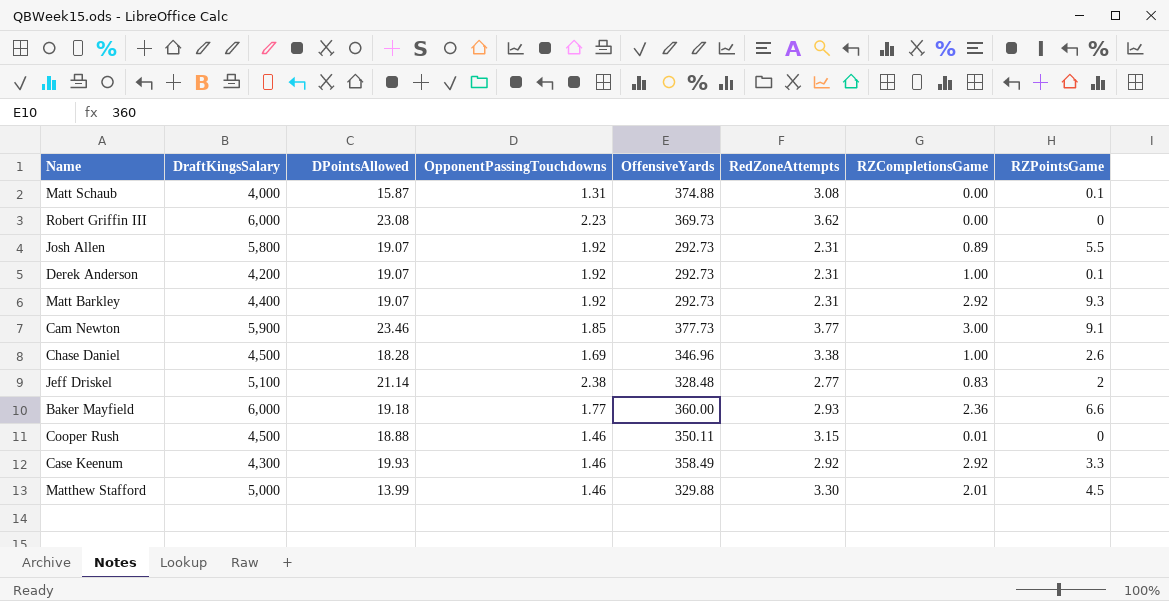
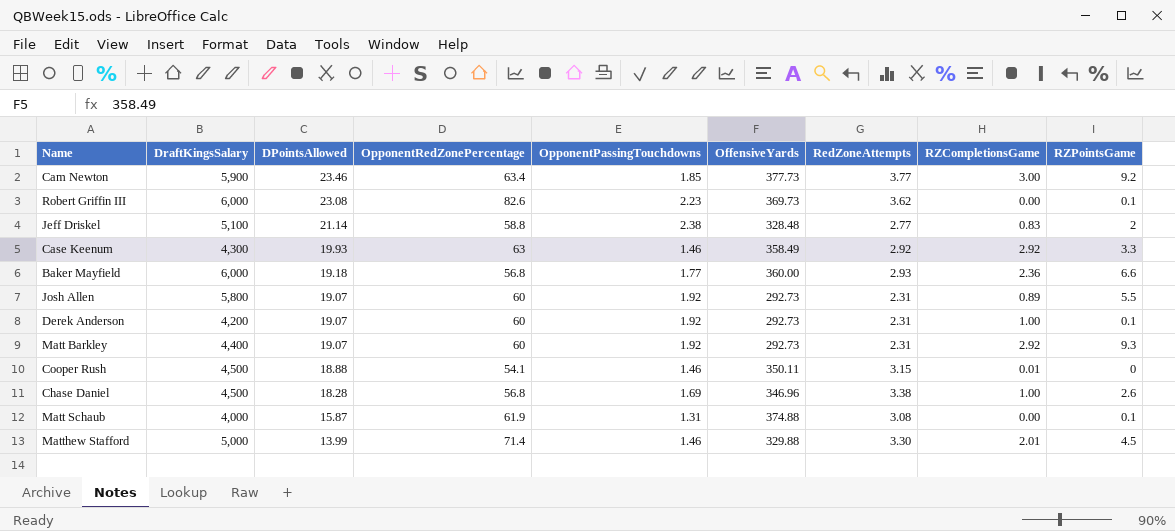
row order: none -> DPointsAllowed descending
column OpponentRedZonePercentage | position: none -> 4
Cam Newton | RZPointsGame: 9.1 -> 9.2
Robert Griffin III | RZPointsGame: 0 -> 0.1

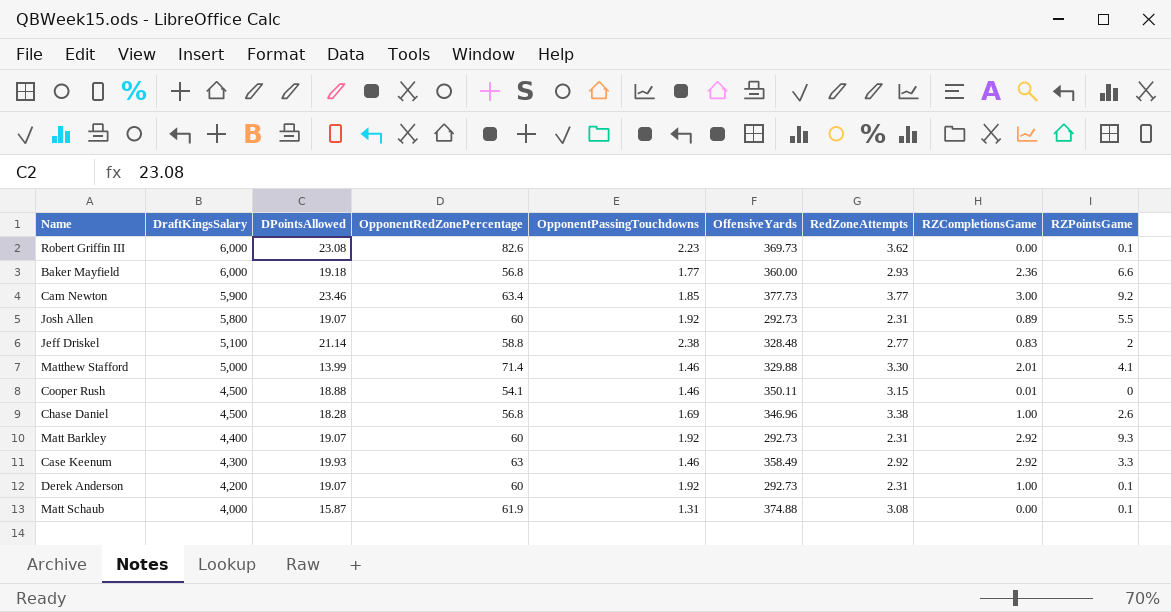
row order: DPointsAllowed descending -> DraftKingsSalary descending
Matthew Stafford | RZPointsGame: 4.5 -> 4.1

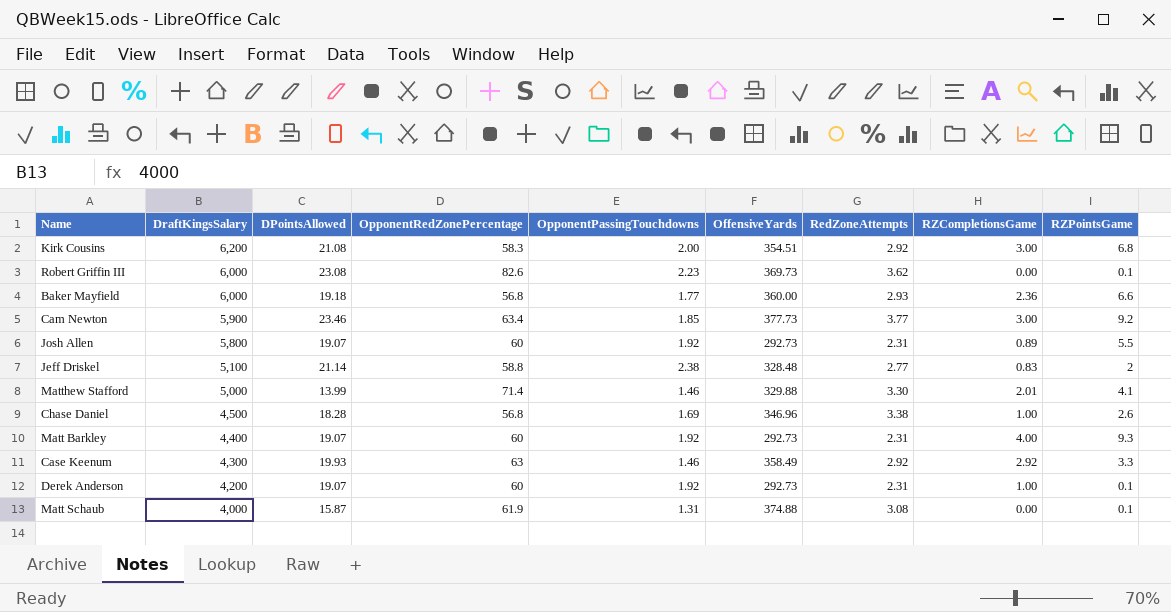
row Cooper Rush: 4,500 | 18.88 | 54.1 | 1.46 | 350.11 | 3.15 | 0.01 | 0 -> none
row Kirk Cousins: none -> 6,200 | 21.08 | 58.3 | 2.00 | 354.51 | 2.92 | 3.00 | 6.8
Matt Barkley | RZCompletionsGame: 2.92 -> 4.00

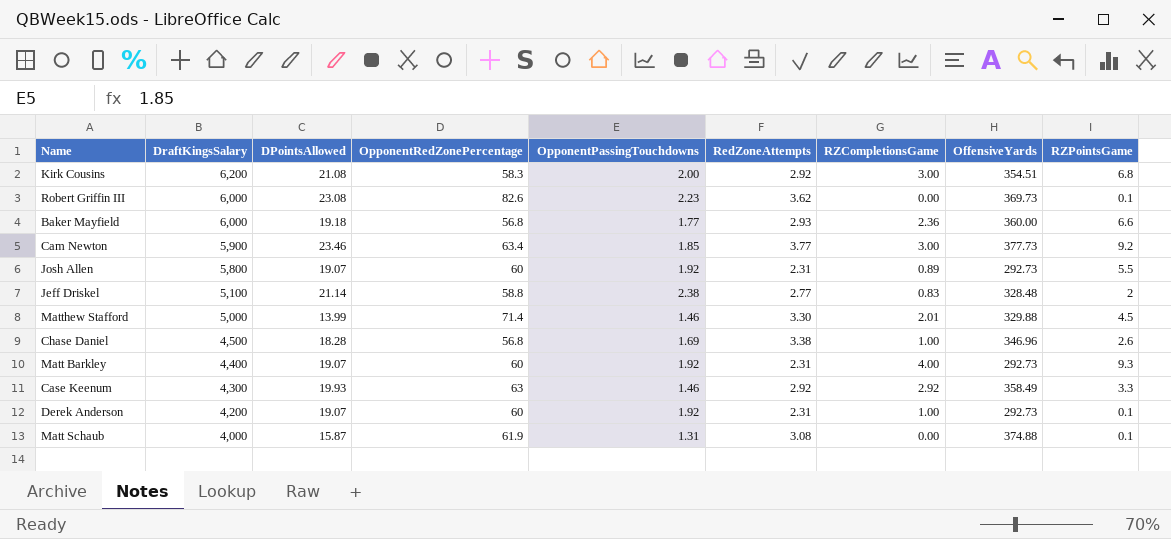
column OffensiveYards | position: 6 -> 8
Matthew Stafford | RZPointsGame: 4.1 -> 4.5

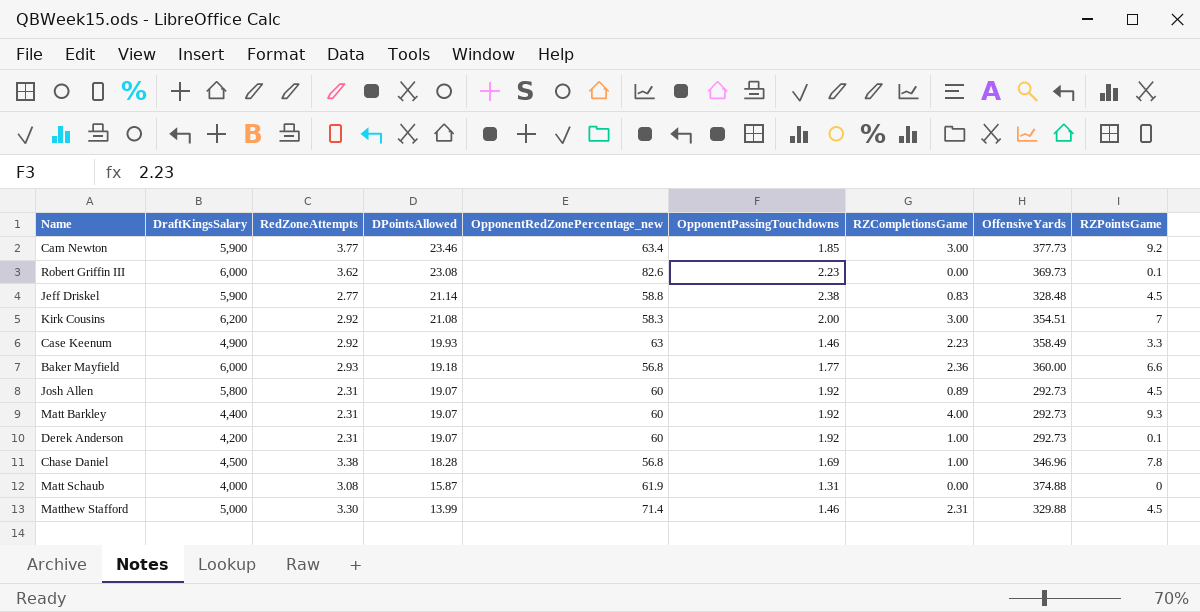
row order: DraftKingsSalary descending -> DPointsAllowed descending
column RedZoneAttempts | position: 6 -> 3
column name: OpponentRedZonePercentage -> OpponentRedZonePercentage_new
Jeff Driskel | DraftKingsSalary: 5,100 -> 5,900
Jeff Driskel | RZPointsGame: 2 -> 4.5
Kirk Cousins | RZPointsGame: 6.8 -> 7
Case Keenum | DraftKingsSalary: 4,300 -> 4,900
Case Keenum | RZCompletionsGame: 2.92 -> 2.23
Josh Allen | RZPointsGame: 5.5 -> 4.5
Chase Daniel | RZPointsGame: 2.6 -> 7.8
Matt Schaub | RZPointsGame: 0.1 -> 0
Matthew Stafford | RZCompletionsGame: 2.01 -> 2.31

